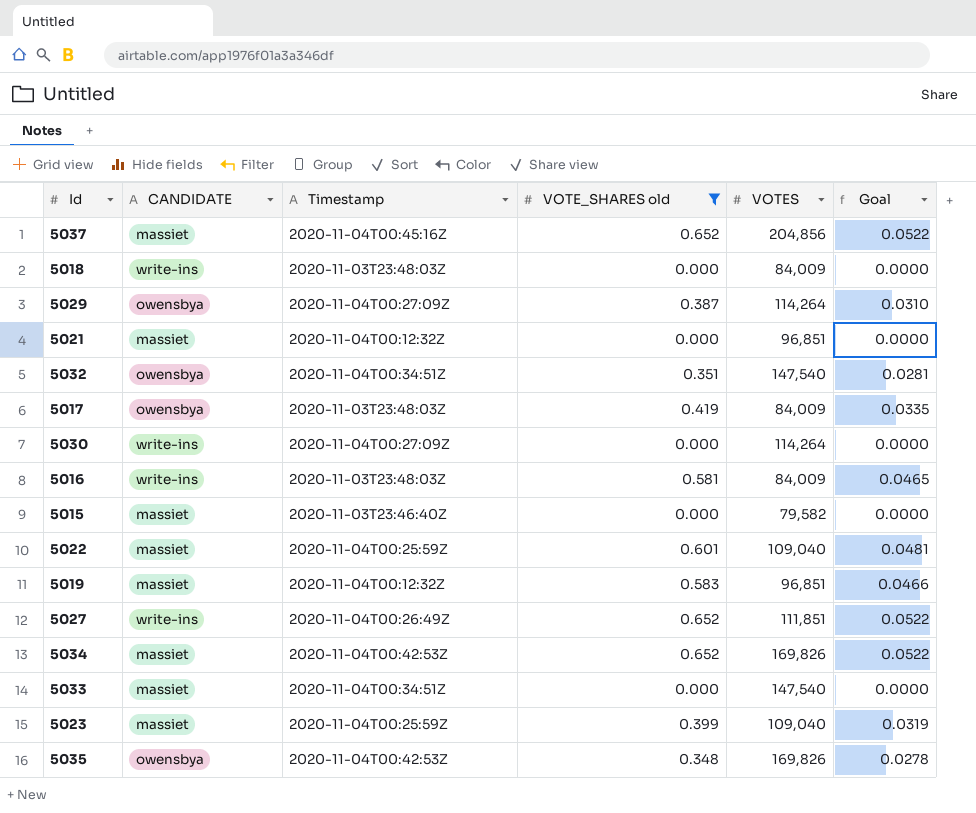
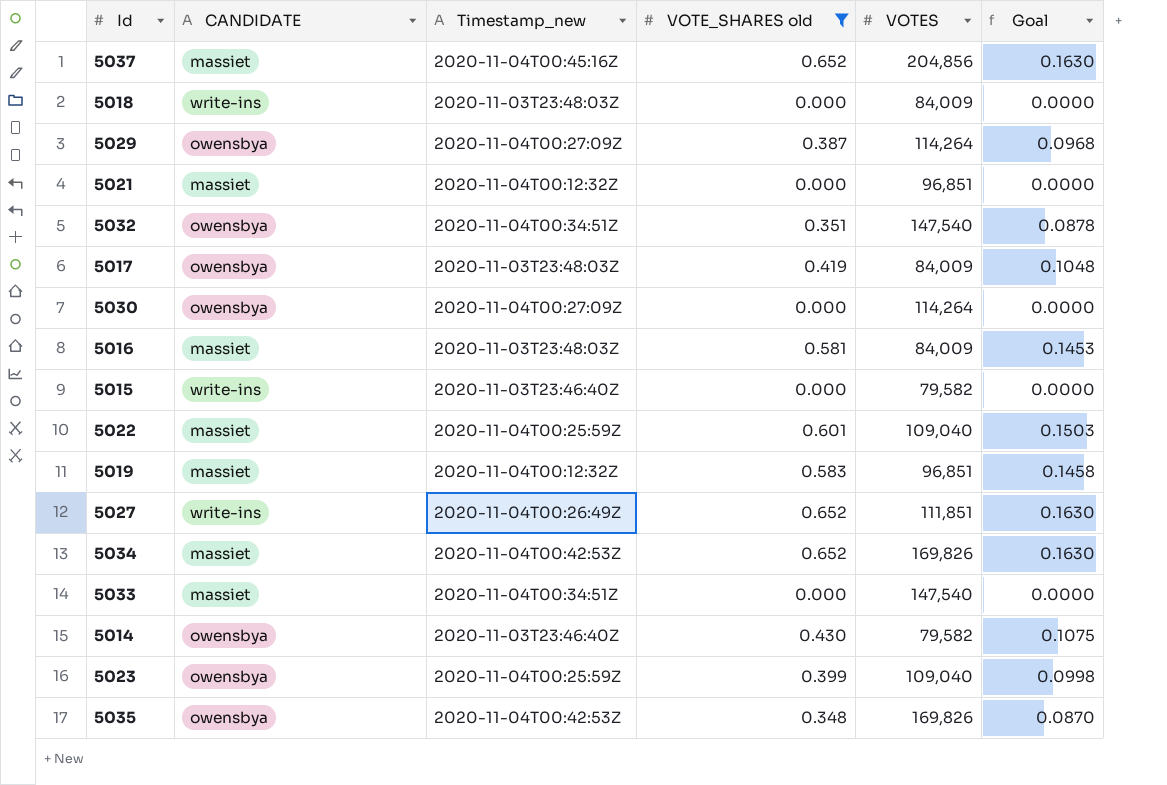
column name: Timestamp -> Timestamp_new
column Goal | formula: [VOTE_SHARES old] * 0.08 -> [VOTE_SHARES old] * 0.25
5030 | CANDIDATE: write-ins -> owensbya
5016 | CANDIDATE: write-ins -> massiet
5015 | CANDIDATE: massiet -> write-ins
row 5014: none -> owensbya | 2020-11-03T23:46:40Z | 0.430 | 79,582 | 0.1075
5023 | CANDIDATE: massiet -> owensbya

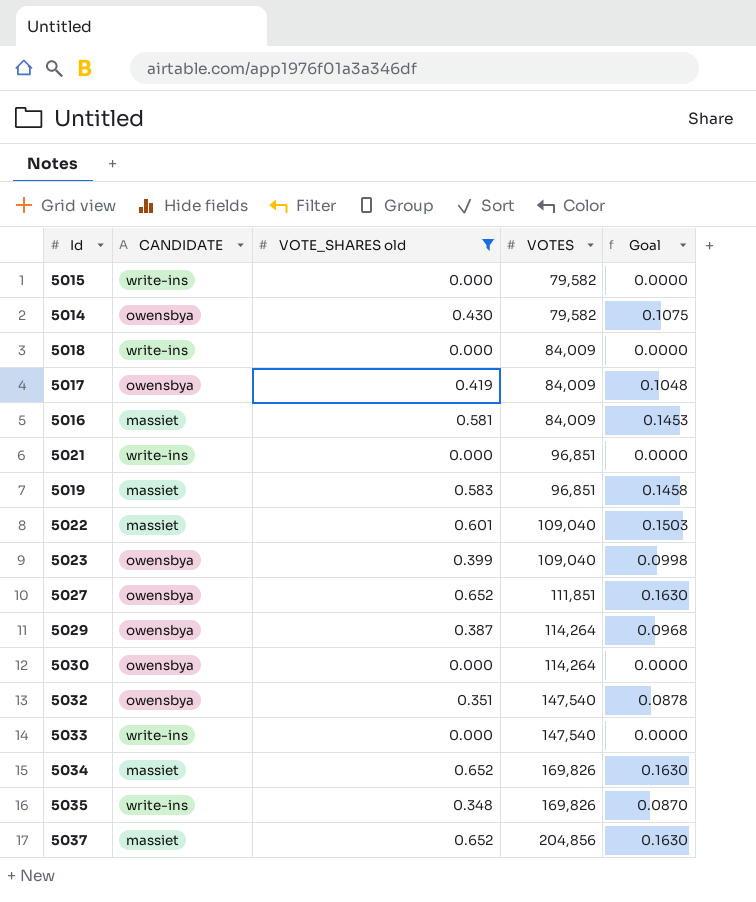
row order: none -> VOTES ascending
column Timestamp_new | position: 3 -> none
5021 | CANDIDATE: massiet -> write-ins
5027 | CANDIDATE: write-ins -> owensbya
5033 | CANDIDATE: massiet -> write-ins
5035 | CANDIDATE: owensbya -> write-ins

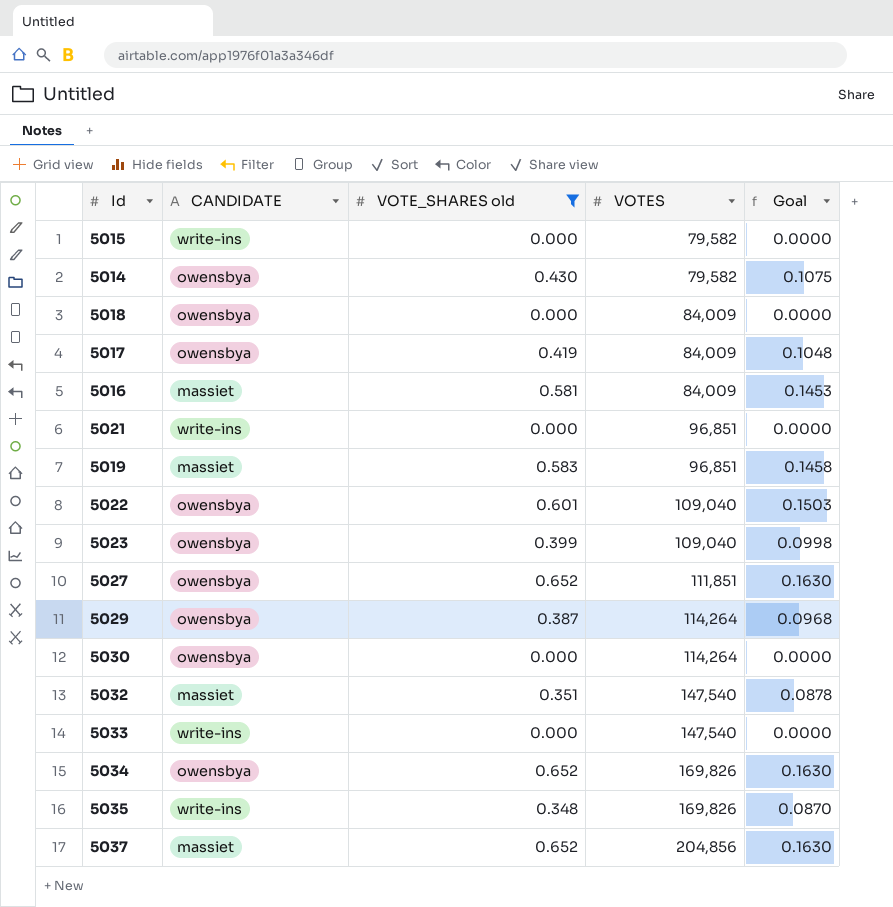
5018 | CANDIDATE: write-ins -> owensbya
5022 | CANDIDATE: massiet -> owensbya
5032 | CANDIDATE: owensbya -> massiet
5034 | CANDIDATE: massiet -> owensbya

